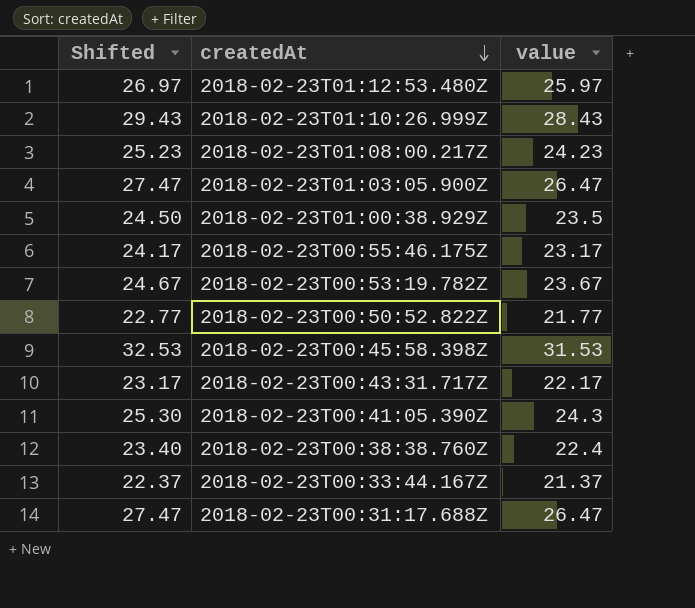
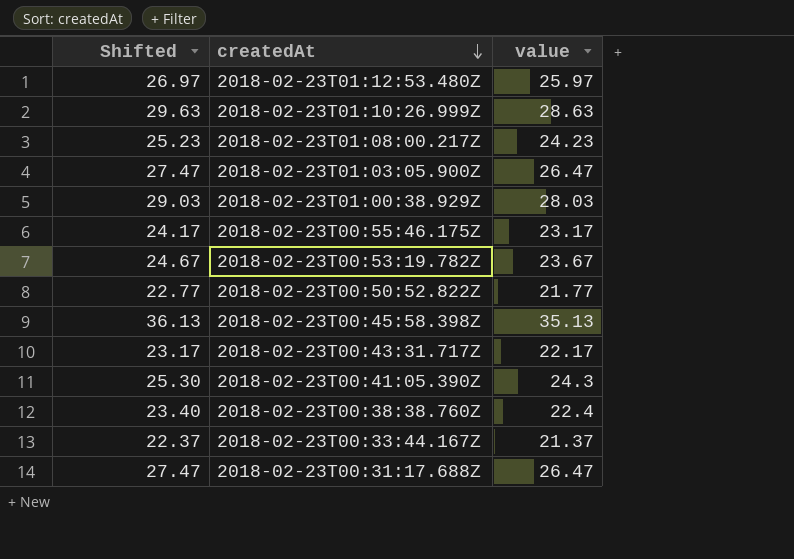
2018-02-23T01:10:26.999Z | Shifted: 29.43 -> 29.63
2018-02-23T01:10:26.999Z | value: 28.43 -> 28.63
2018-02-23T01:00:38.929Z | Shifted: 24.50 -> 29.03
2018-02-23T01:00:38.929Z | value: 23.5 -> 28.03
2018-02-23T00:45:58.398Z | Shifted: 32.53 -> 36.13
2018-02-23T00:45:58.398Z | value: 31.53 -> 35.13

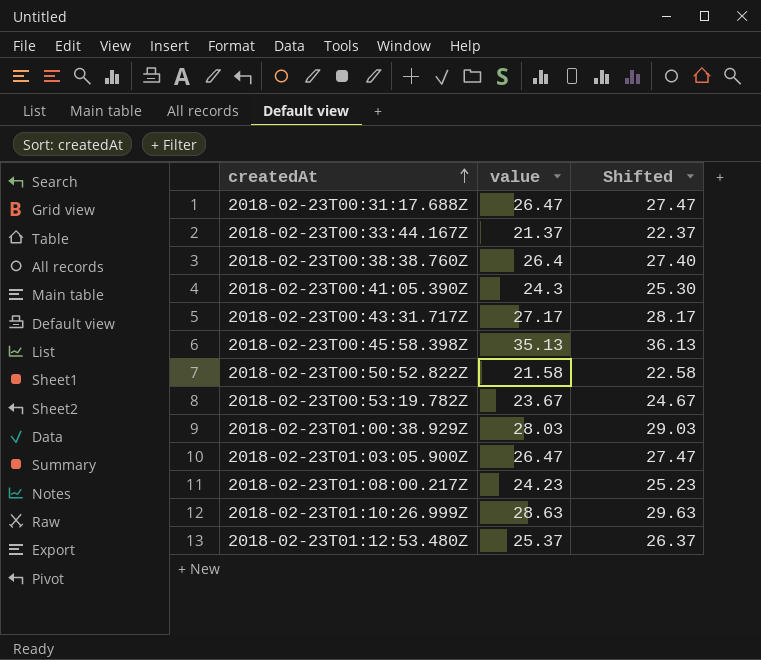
row order: createdAt descending -> createdAt ascending
column Shifted | position: 1 -> 3
row 2018-02-23T00:55:46.175Z: 24.17 | 23.17 -> none
2018-02-23T00:38:38.760Z | value: 22.4 -> 26.4
2018-02-23T00:38:38.760Z | Shifted: 23.40 -> 27.40
2018-02-23T00:43:31.717Z | value: 22.17 -> 27.17
2018-02-23T00:43:31.717Z | Shifted: 23.17 -> 28.17
2018-02-23T00:50:52.822Z | value: 21.77 -> 21.58
2018-02-23T00:50:52.822Z | Shifted: 22.77 -> 22.58
2018-02-23T01:12:53.480Z | value: 25.97 -> 25.37
2018-02-23T01:12:53.480Z | Shifted: 26.97 -> 26.37

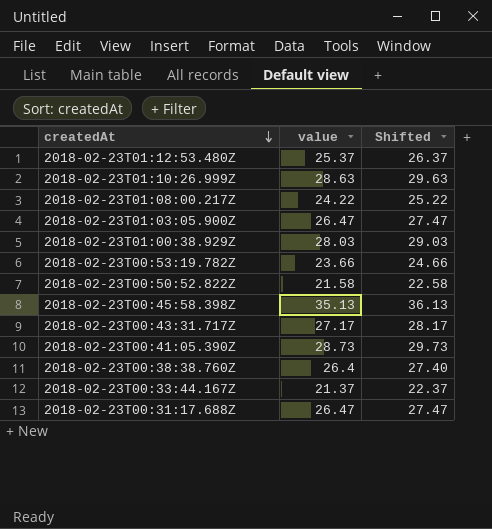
row order: createdAt ascending -> createdAt descending
2018-02-23T01:08:00.217Z | value: 24.23 -> 24.22
2018-02-23T01:08:00.217Z | Shifted: 25.23 -> 25.22
2018-02-23T00:53:19.782Z | value: 23.67 -> 23.66
2018-02-23T00:53:19.782Z | Shifted: 24.67 -> 24.66
2018-02-23T00:41:05.390Z | value: 24.3 -> 28.73
2018-02-23T00:41:05.390Z | Shifted: 25.30 -> 29.73

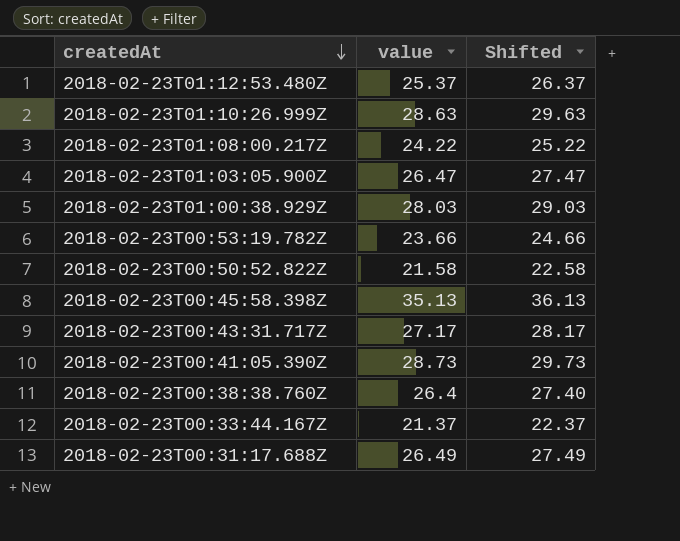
2018-02-23T00:31:17.688Z | value: 26.47 -> 26.49
2018-02-23T00:31:17.688Z | Shifted: 27.47 -> 27.49

